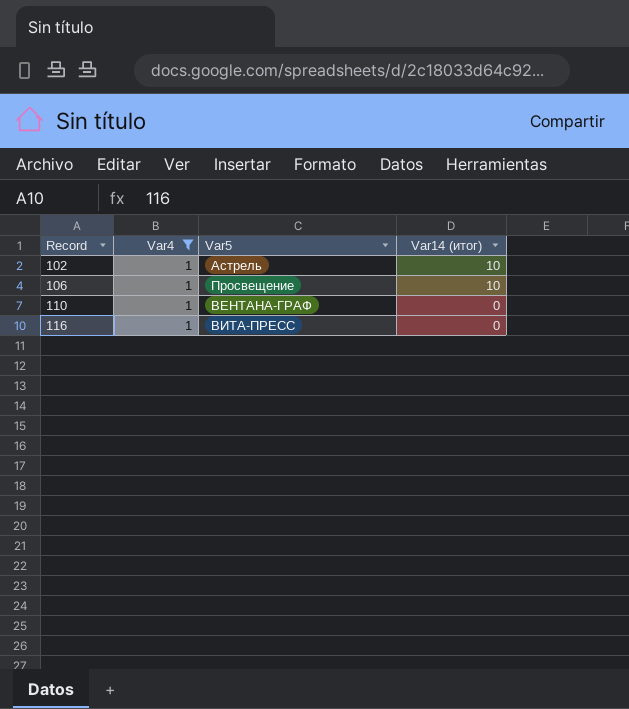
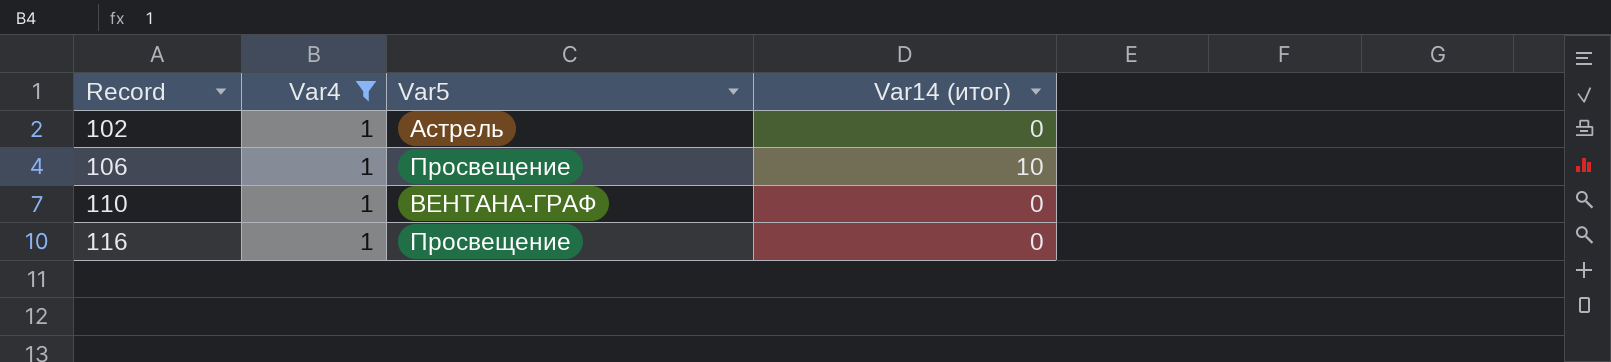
102 | Var14 (итог): 10 -> 0
116 | Var5: ВИТА-ПРЕСС -> Просвещение

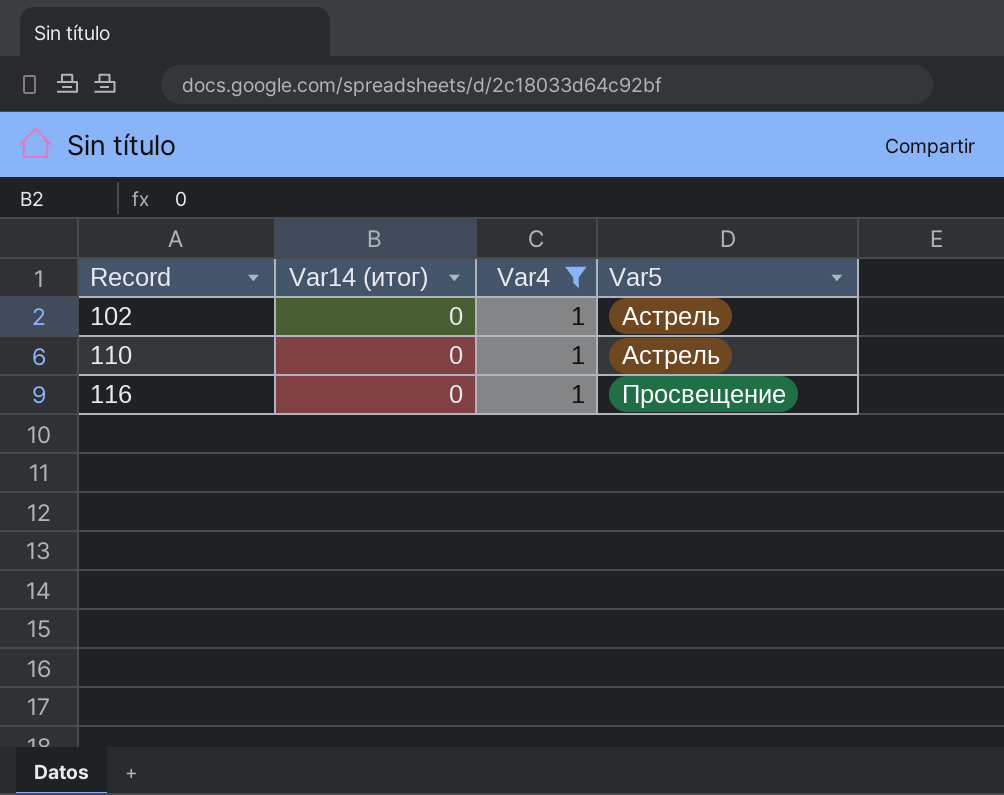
column Var14 (итог) | position: 4 -> 2
row 106: 1 | Просвещение | 10 -> none
110 | Var5: ВЕНТАНА-ГРАФ -> Астрель

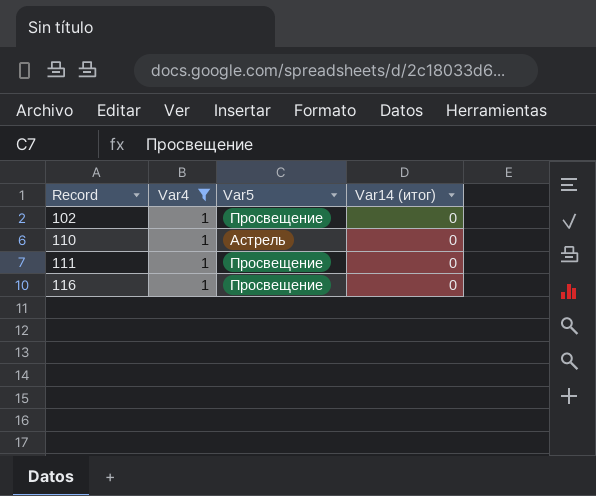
column Var14 (итог) | position: 2 -> 4
102 | Var5: Астрель -> Просвещение
row 111: none -> 1 | Просвещение | 0

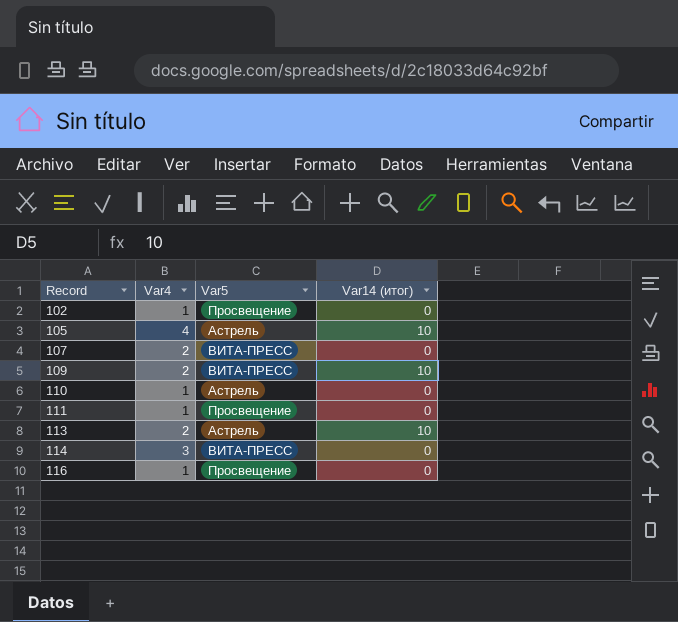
filter: Var4 = 1 -> none

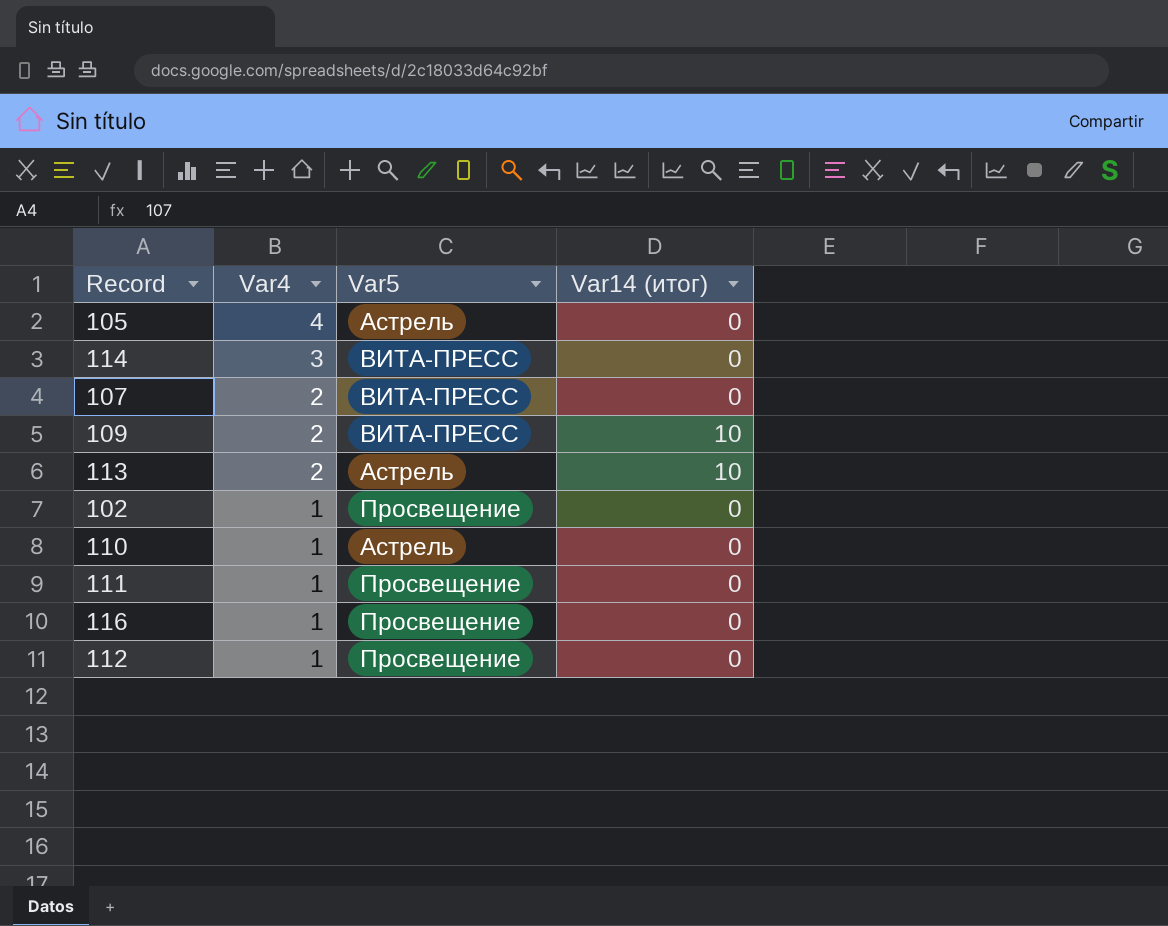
row order: Record ascending -> Var4 descending
105 | Var14 (итог): 10 -> 0
row 112: none -> 1 | Просвещение | 0

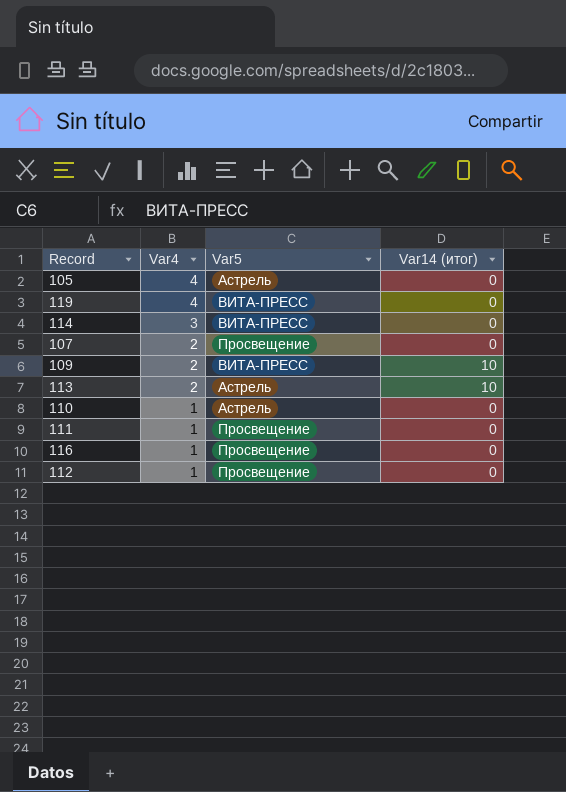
row 102: 1 | Просвещение | 0 -> none
row 119: none -> 4 | ВИТА-ПРЕСС | 0
107 | Var5: ВИТА-ПРЕСС -> Просвещение

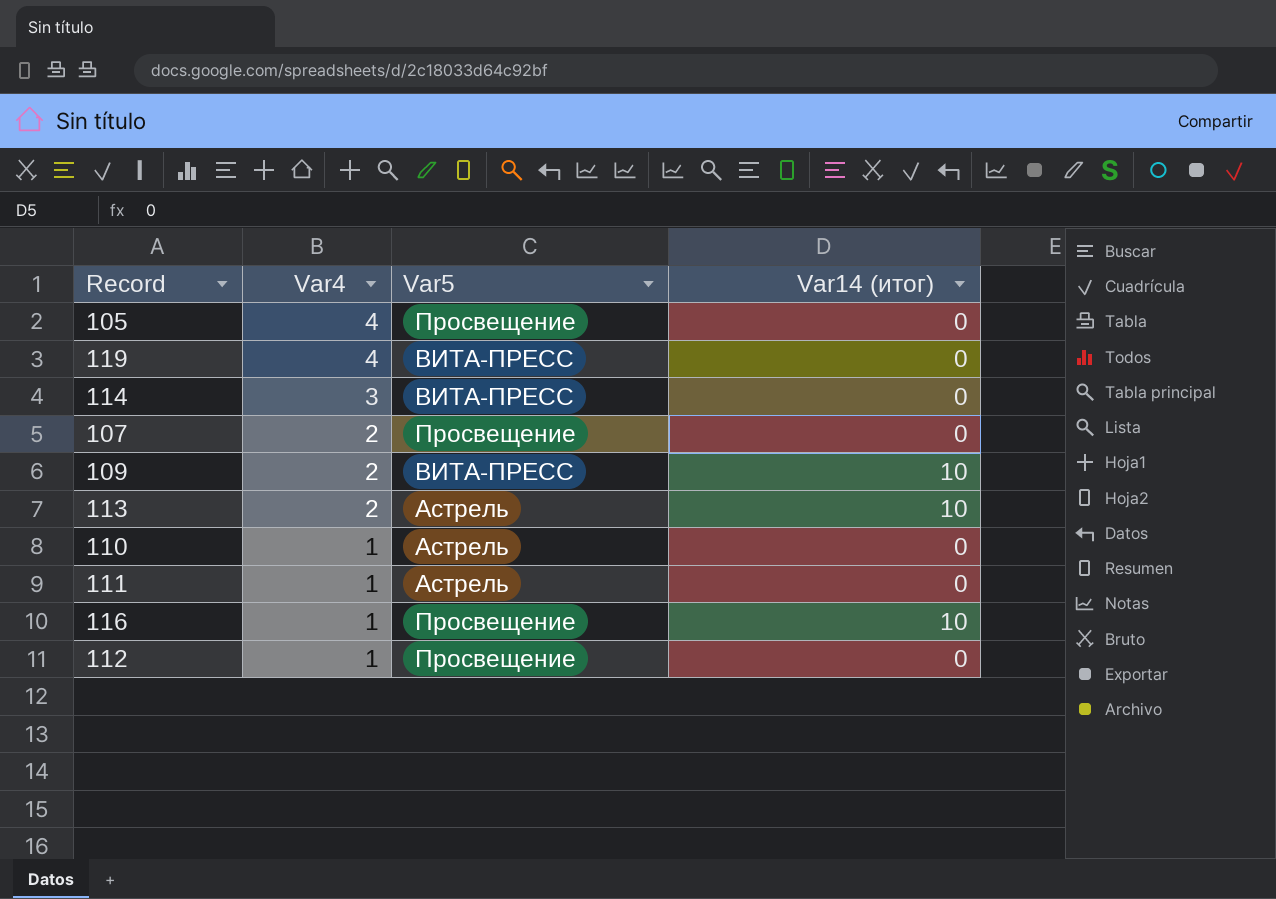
105 | Var5: Астрель -> Просвещение
111 | Var5: Просвещение -> Астрель
116 | Var14 (итог): 0 -> 10

